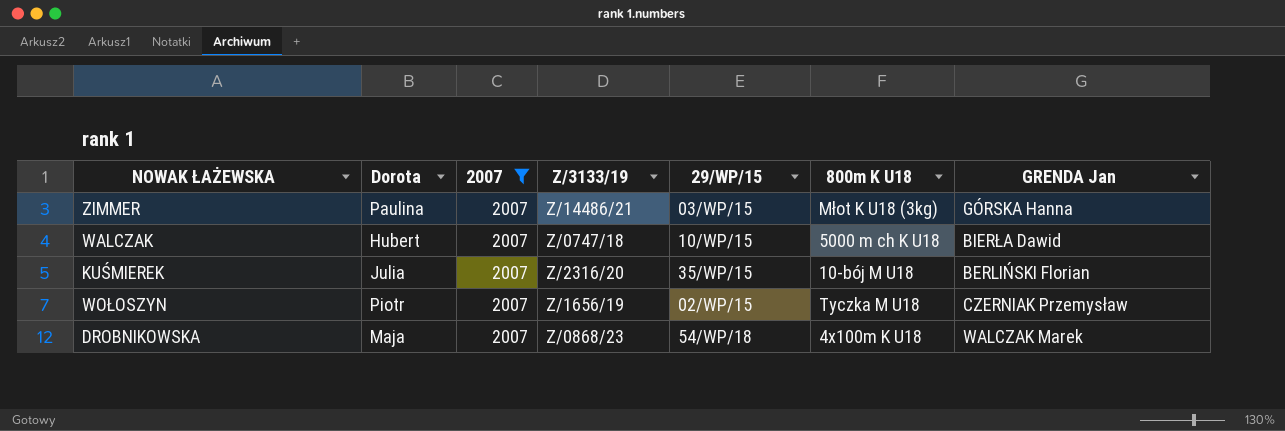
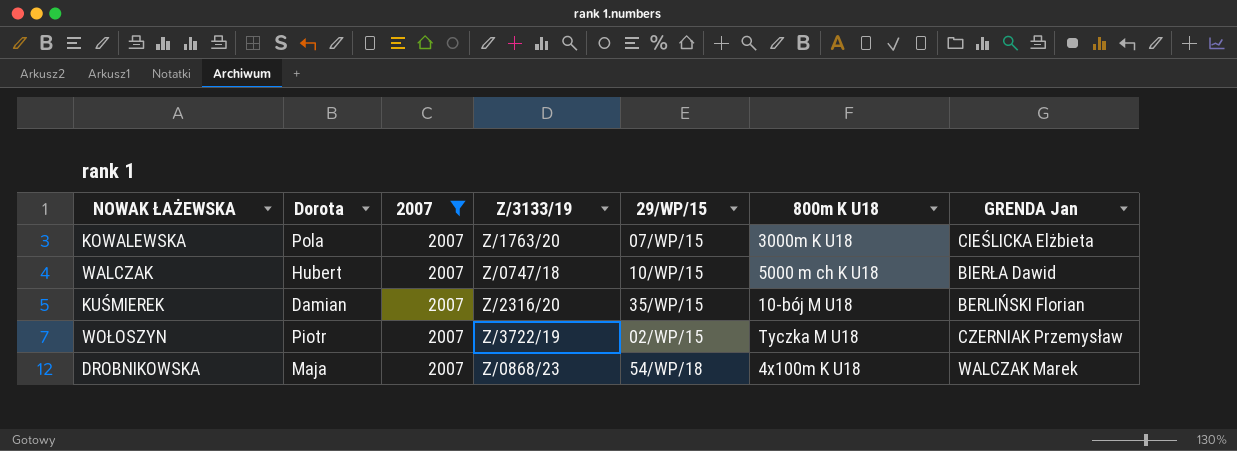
row ZIMMER: Paulina | 2007 | Z/14486/21 | 03/WP/15 | Młot K U18 (3kg) | GÓRSKA Hanna -> none
row KOWALEWSKA: none -> Pola | 2007 | Z/1763/20 | 07/WP/15 | 3000m K U18 | CIEŚLICKA Elżbieta
KUŚMIEREK | Dorota: Julia -> Damian
WOŁOSZYN | Z/3133/19: Z/1656/19 -> Z/3722/19

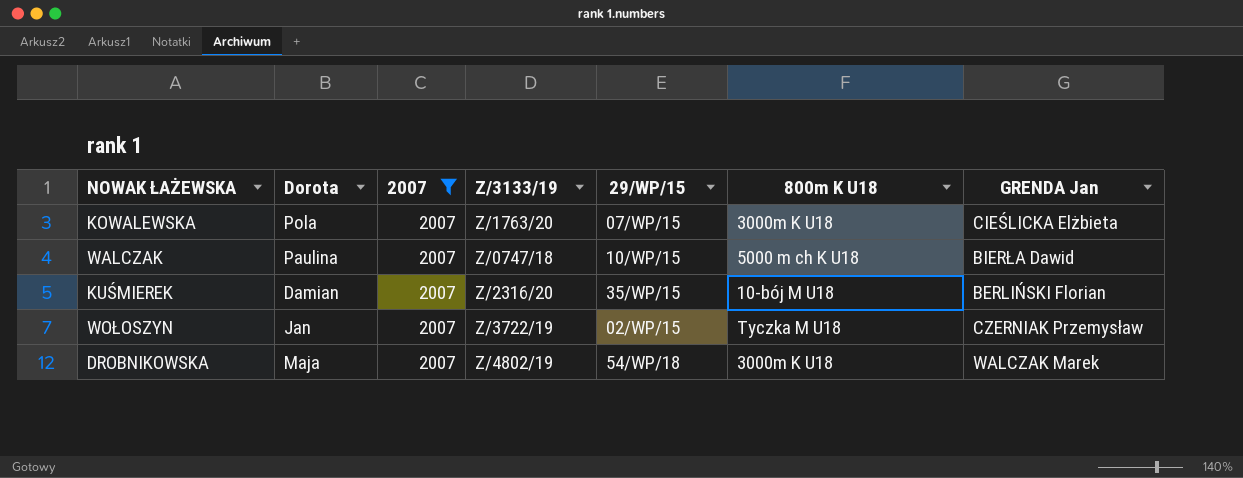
WALCZAK | Dorota: Hubert -> Paulina
WOŁOSZYN | Dorota: Piotr -> Jan
DROBNIKOWSKA | Z/3133/19: Z/0868/23 -> Z/4802/19
DROBNIKOWSKA | 800m K U18: 4x100m K U18 -> 3000m K U18

